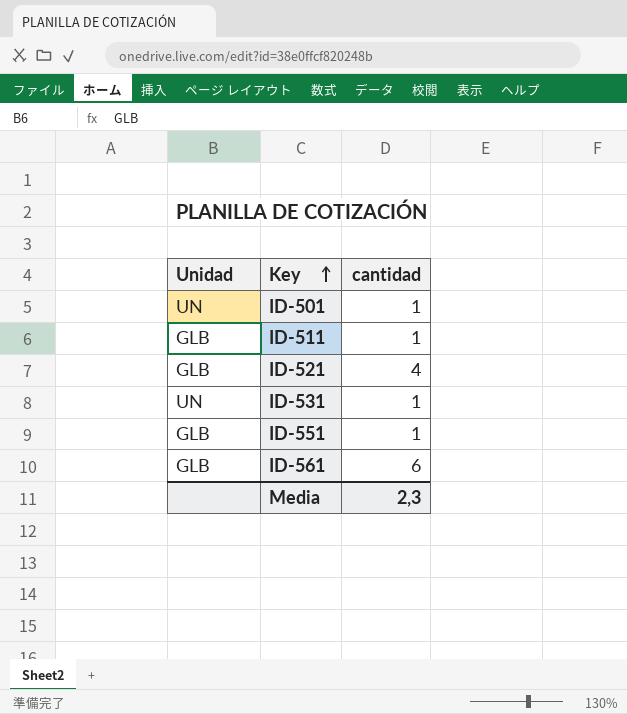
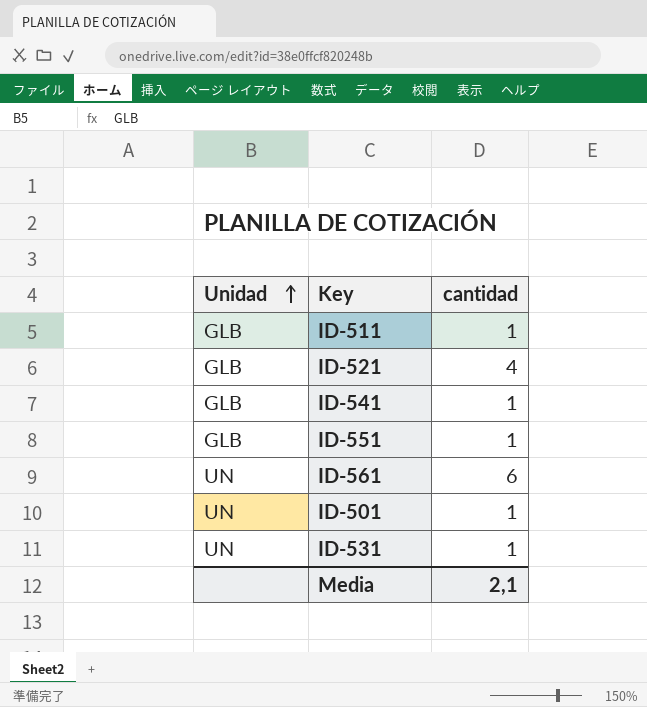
row order: Key ascending -> Unidad ascending
row ID-541: none -> GLB | 1
ID-561 | Unidad: GLB -> UN
Media | cantidad: 2,3 -> 2,1

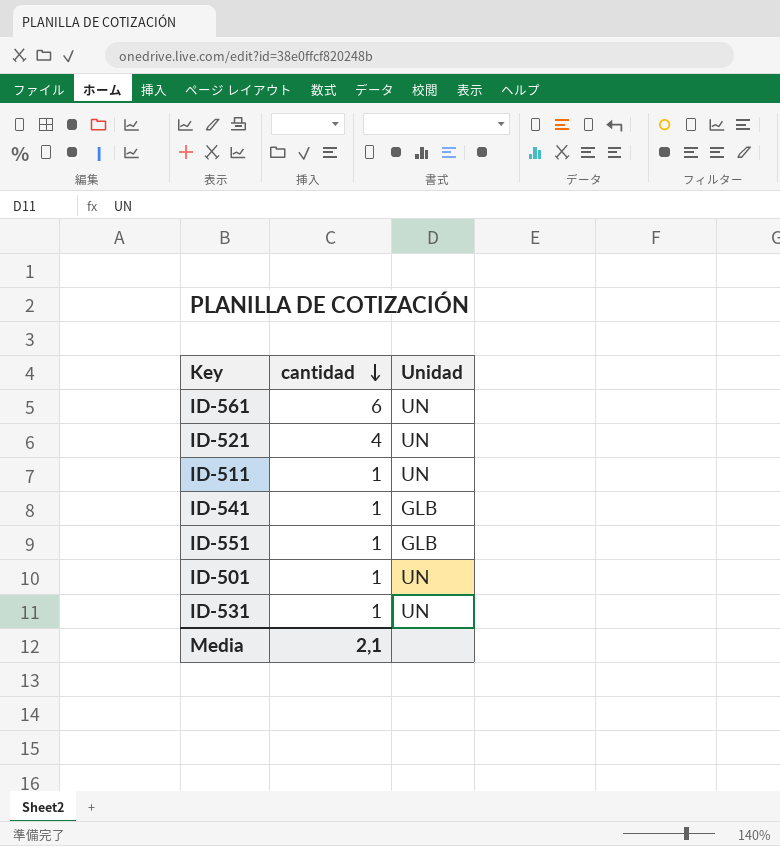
row order: Unidad ascending -> cantidad descending
column Unidad | position: 1 -> 3
ID-521 | Unidad: GLB -> UN
ID-511 | Unidad: GLB -> UN

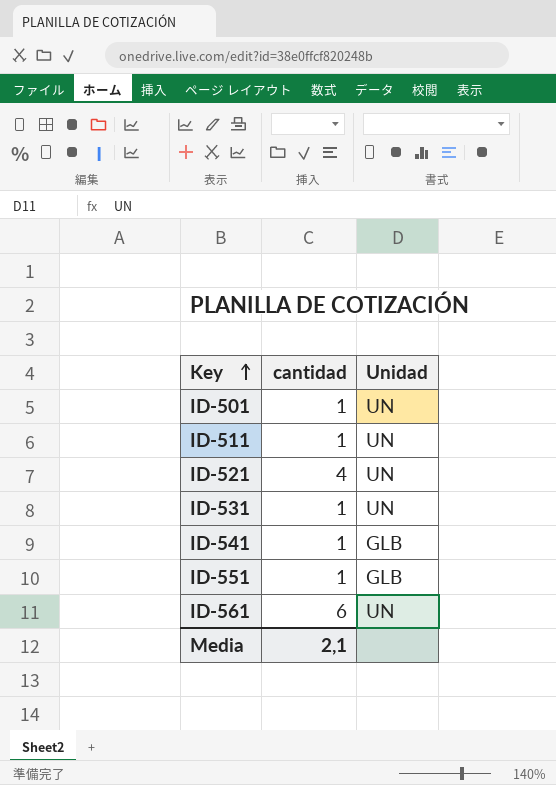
row order: cantidad descending -> Key ascending

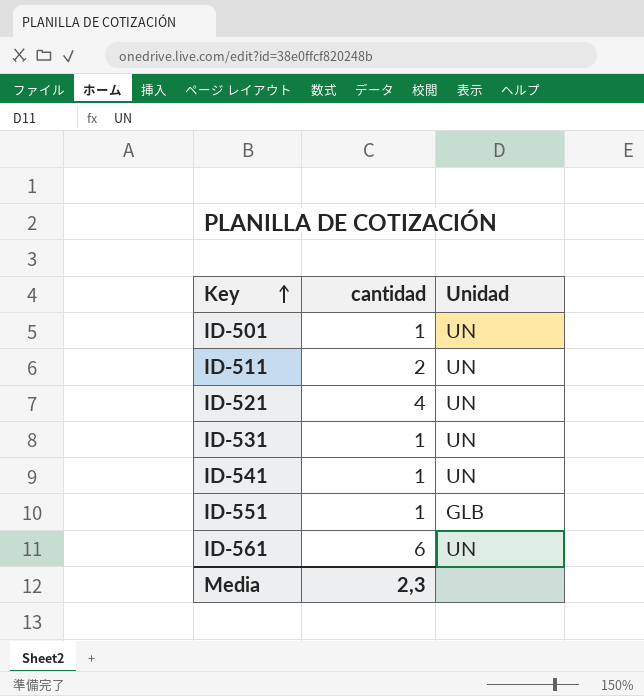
ID-511 | cantidad: 1 -> 2
ID-541 | Unidad: GLB -> UN
Media | cantidad: 2,1 -> 2,3

